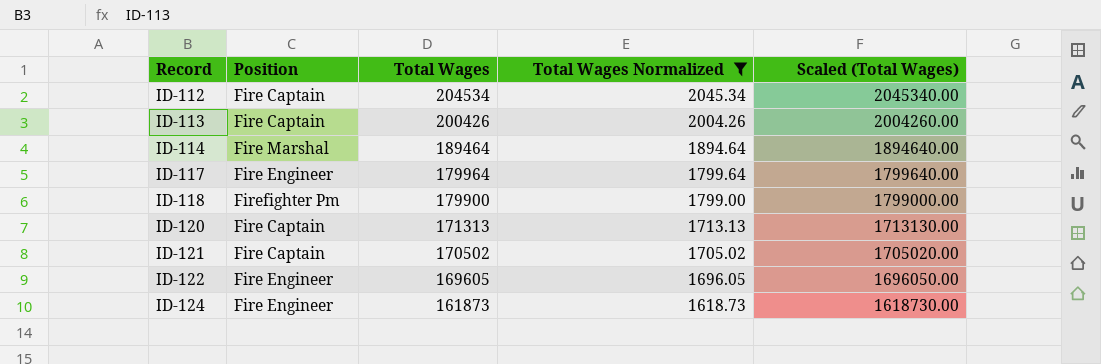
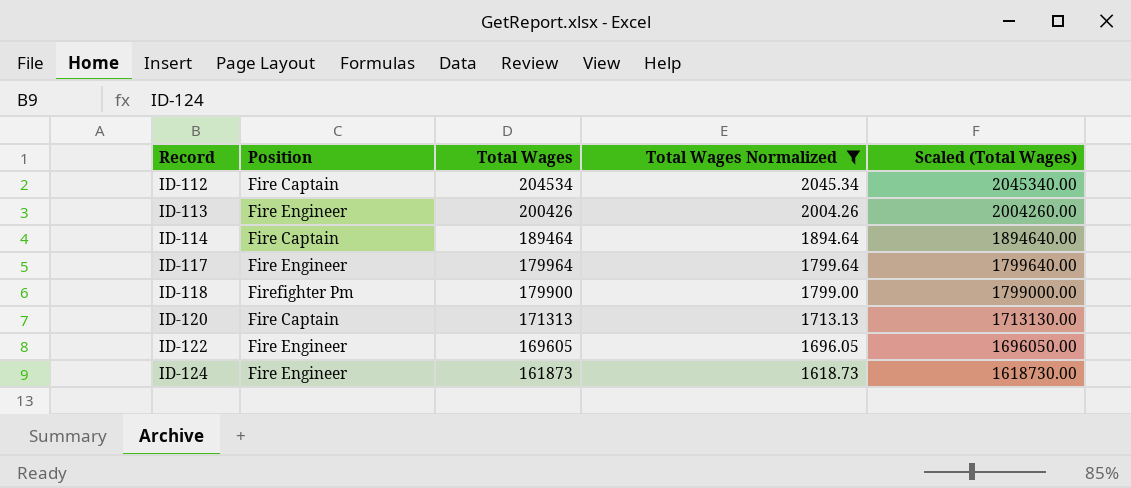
row ID-121: Fire Captain | 170502 | 1705.02 | 1705020.00 -> none
ID-113 | Position: Fire Captain -> Fire Engineer
ID-114 | Position: Fire Marshal -> Fire Captain

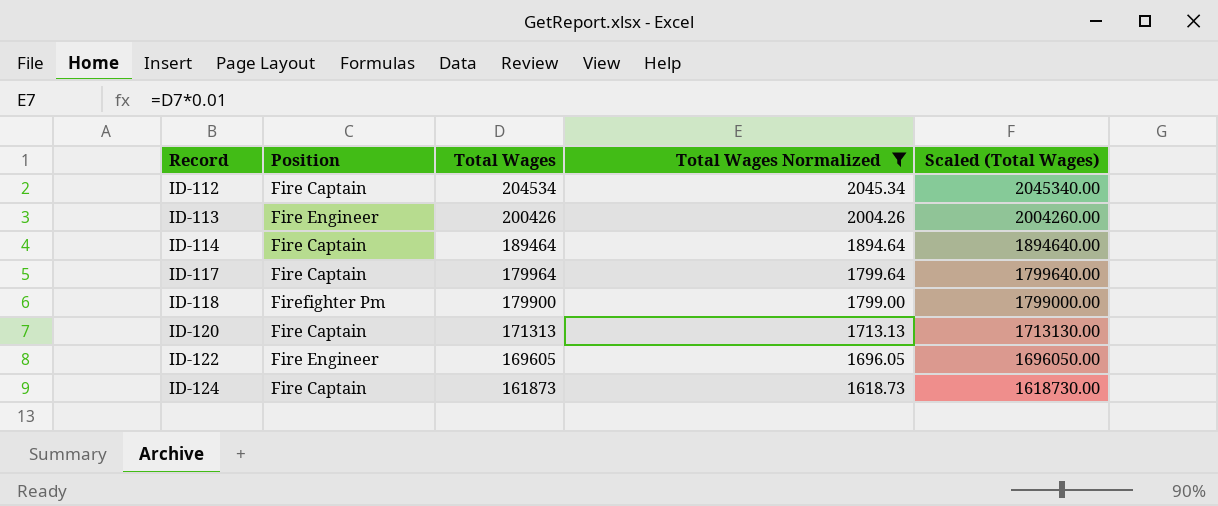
ID-117 | Position: Fire Engineer -> Fire Captain
ID-124 | Position: Fire Engineer -> Fire Captain

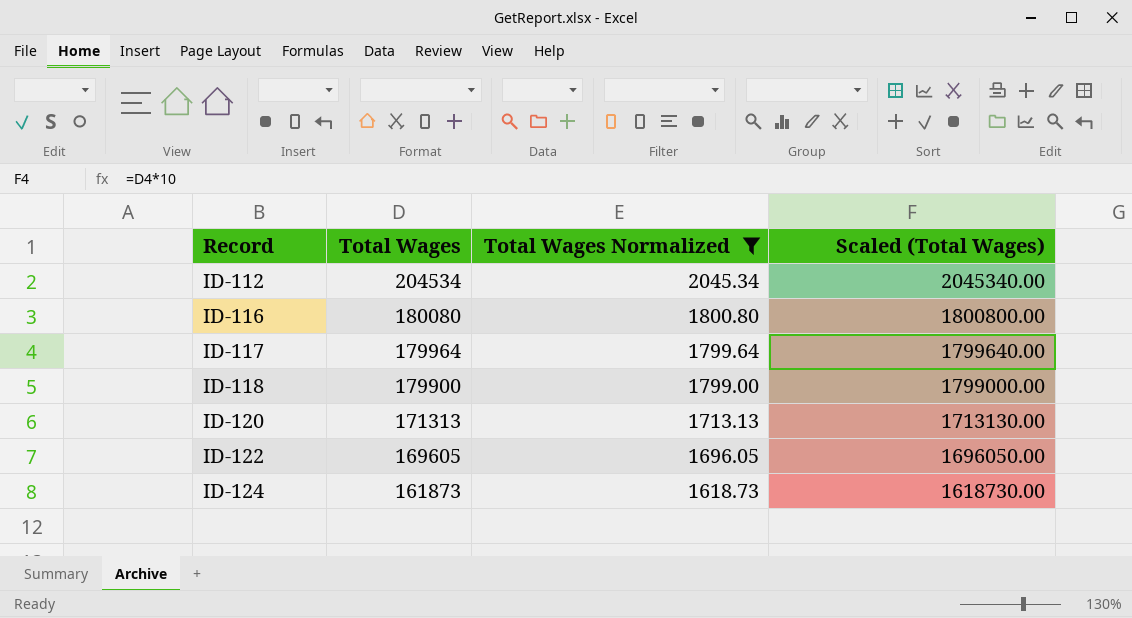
column Position | position: 2 -> none
row ID-113: Fire Engineer | 200426 | 2004.26 | 2004260.00 -> none
row ID-114: Fire Captain | 189464 | 1894.64 | 1894640.00 -> none
row ID-116: none -> 180080 | 1800.80 | 1800800.00

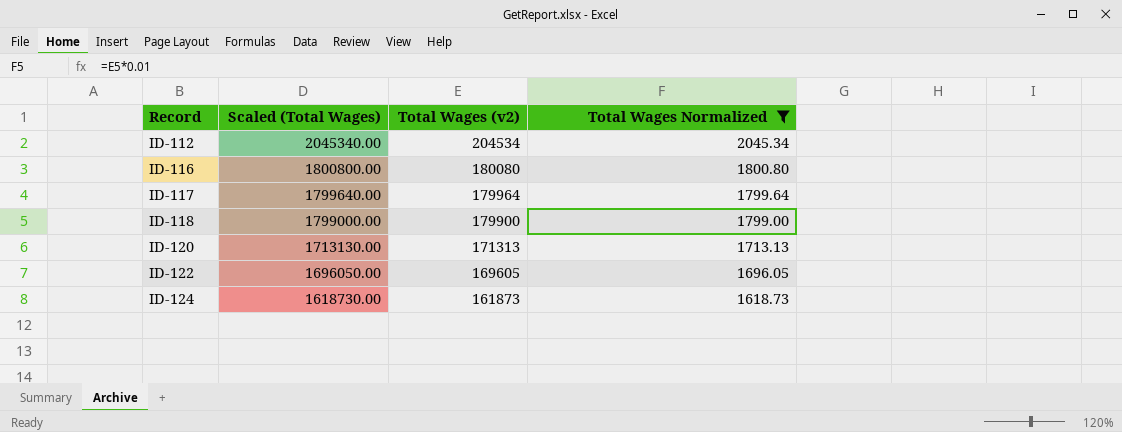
column Scaled (Total Wages) | position: 4 -> 2
column name: Total Wages -> Total Wages (v2)

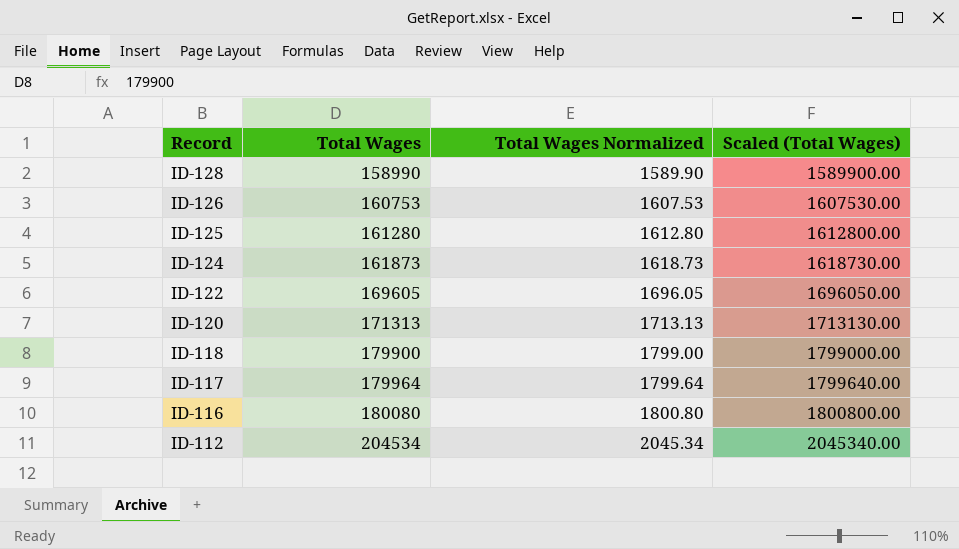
filter: Total Wages Normalized >= 1618.73 -> none
row order: Record ascending -> Record descending
column name: Total Wages (v2) -> Total Wages
column Scaled (Total Wages) | position: 2 -> 4

